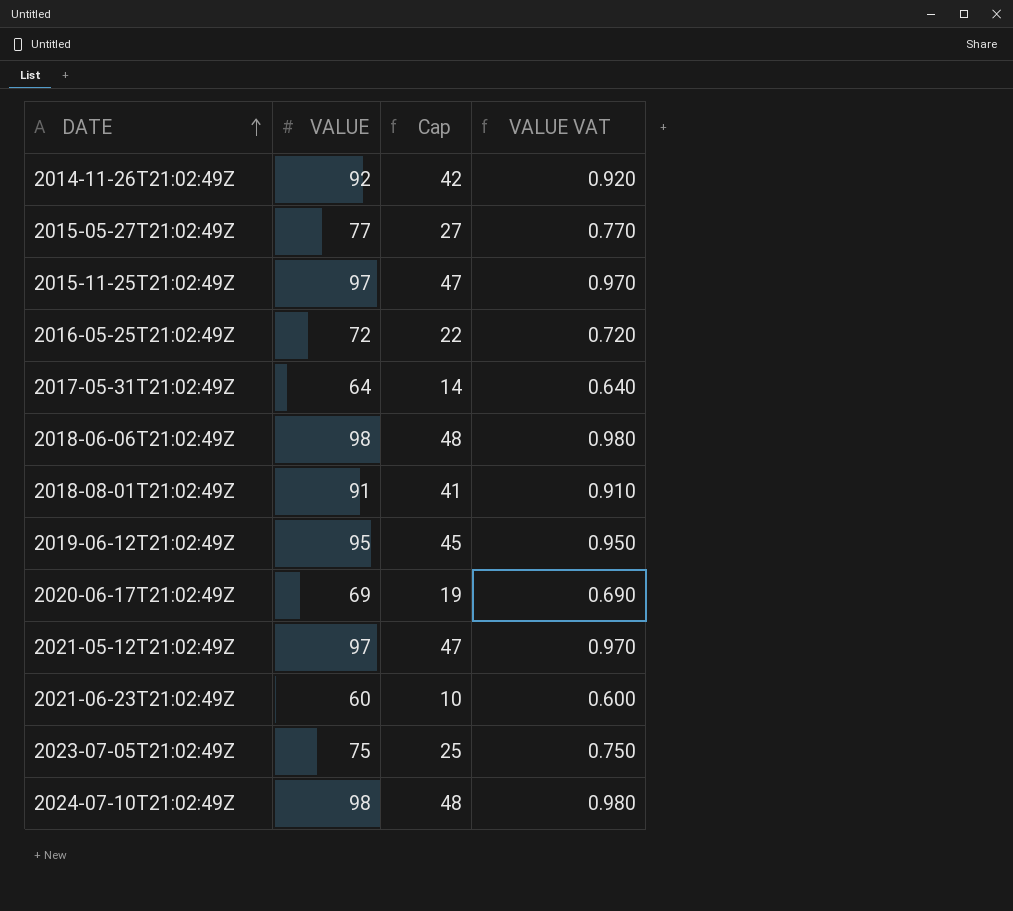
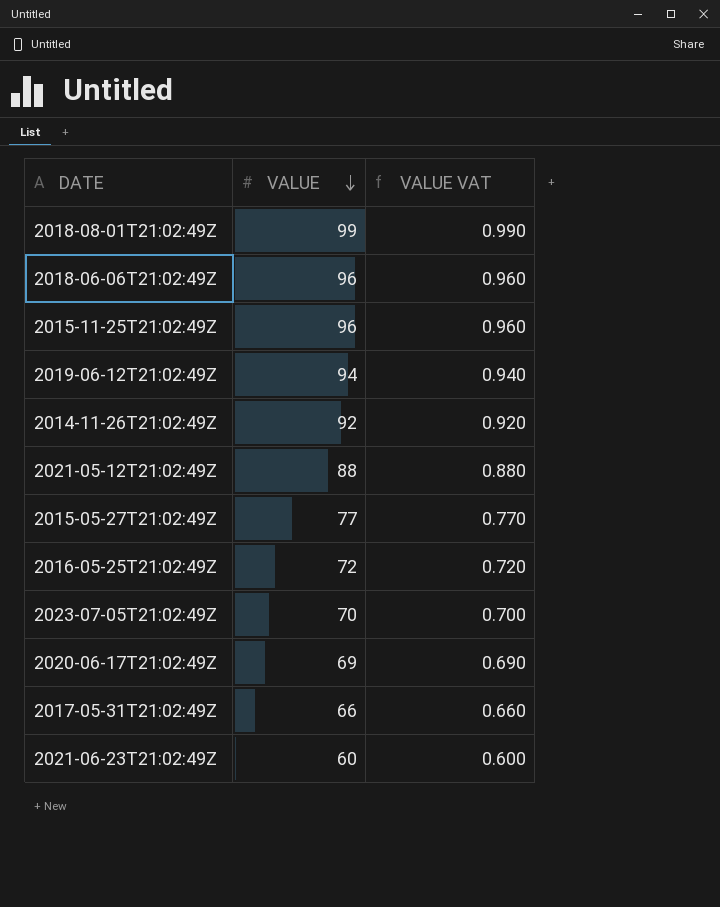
row order: DATE ascending -> VALUE descending
column Cap | formula: [VALUE] - 50 -> none
row 2024-07-10T21:02:49Z: 98 | 48 | 0.980 -> none
2018-08-01T21:02:49Z | VALUE: 91 -> 99
2018-08-01T21:02:49Z | VALUE VAT: 0.910 -> 0.990
2018-06-06T21:02:49Z | VALUE: 98 -> 96
2018-06-06T21:02:49Z | VALUE VAT: 0.980 -> 0.960
2015-11-25T21:02:49Z | VALUE: 97 -> 96
2015-11-25T21:02:49Z | VALUE VAT: 0.970 -> 0.960
2019-06-12T21:02:49Z | VALUE: 95 -> 94
2019-06-12T21:02:49Z | VALUE VAT: 0.950 -> 0.940
2021-05-12T21:02:49Z | VALUE: 97 -> 88
2021-05-12T21:02:49Z | VALUE VAT: 0.970 -> 0.880
2023-07-05T21:02:49Z | VALUE: 75 -> 70
2023-07-05T21:02:49Z | VALUE VAT: 0.750 -> 0.700
2017-05-31T21:02:49Z | VALUE: 64 -> 66
2017-05-31T21:02:49Z | VALUE VAT: 0.640 -> 0.660

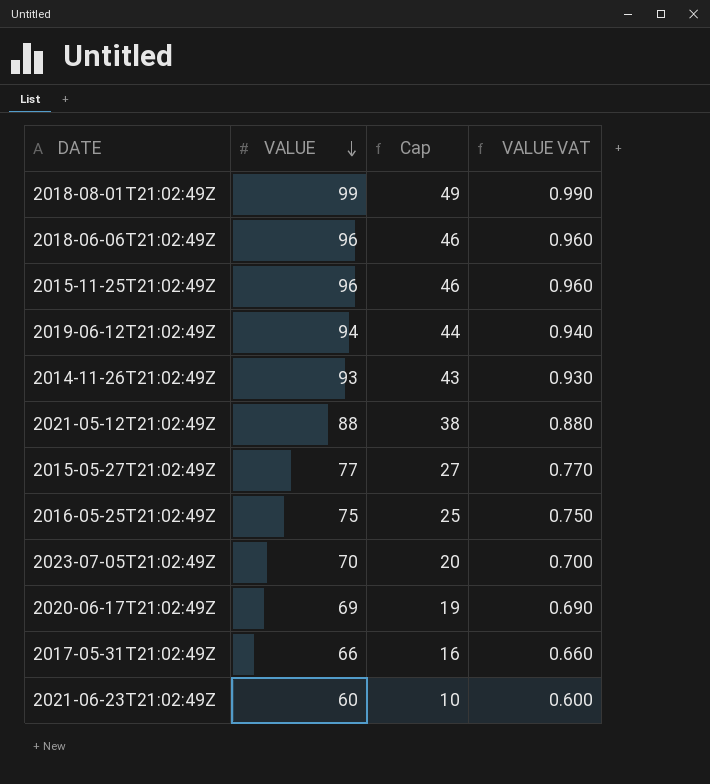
column Cap | formula: none -> [VALUE] - 50
2014-11-26T21:02:49Z | VALUE: 92 -> 93
2014-11-26T21:02:49Z | VALUE VAT: 0.920 -> 0.930
2016-05-25T21:02:49Z | VALUE: 72 -> 75
2016-05-25T21:02:49Z | VALUE VAT: 0.720 -> 0.750

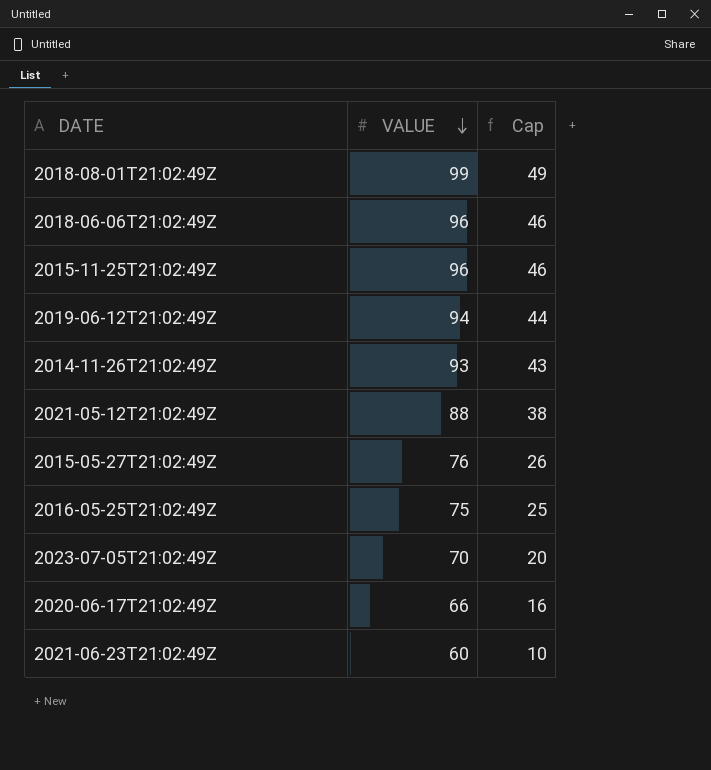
column VALUE VAT | formula: [VALUE] * 0.01 -> none
row 2017-05-31T21:02:49Z: 66 | 16 | 0.660 -> none
2015-05-27T21:02:49Z | VALUE: 77 -> 76
2015-05-27T21:02:49Z | Cap: 27 -> 26
2020-06-17T21:02:49Z | VALUE: 69 -> 66
2020-06-17T21:02:49Z | Cap: 19 -> 16

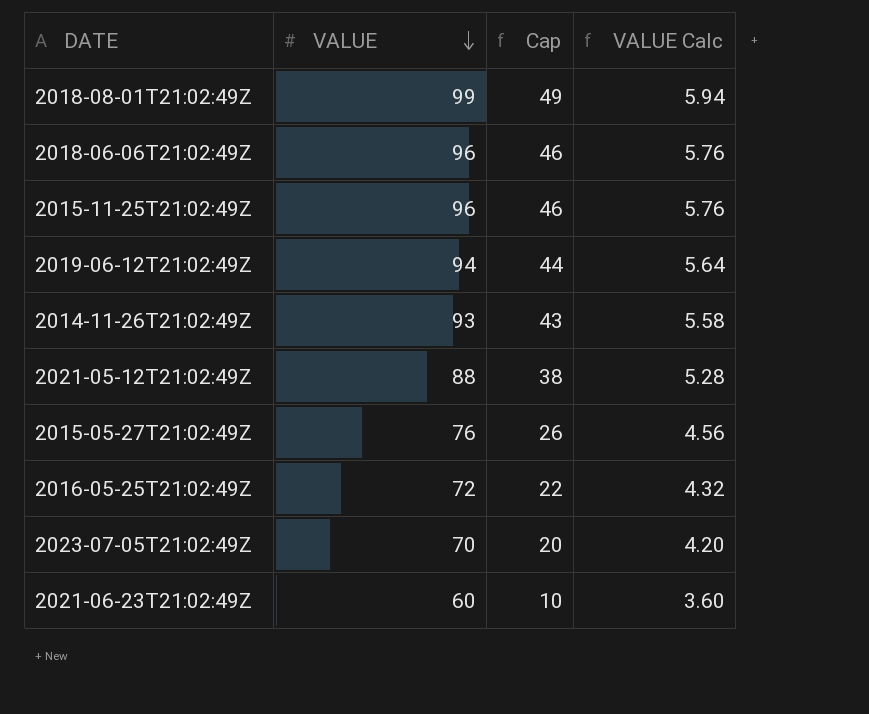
column VALUE Calc | formula: none -> [VALUE] * 0.06
row 2020-06-17T21:02:49Z: 66 | 16 -> none
2016-05-25T21:02:49Z | VALUE: 75 -> 72
2016-05-25T21:02:49Z | Cap: 25 -> 22

